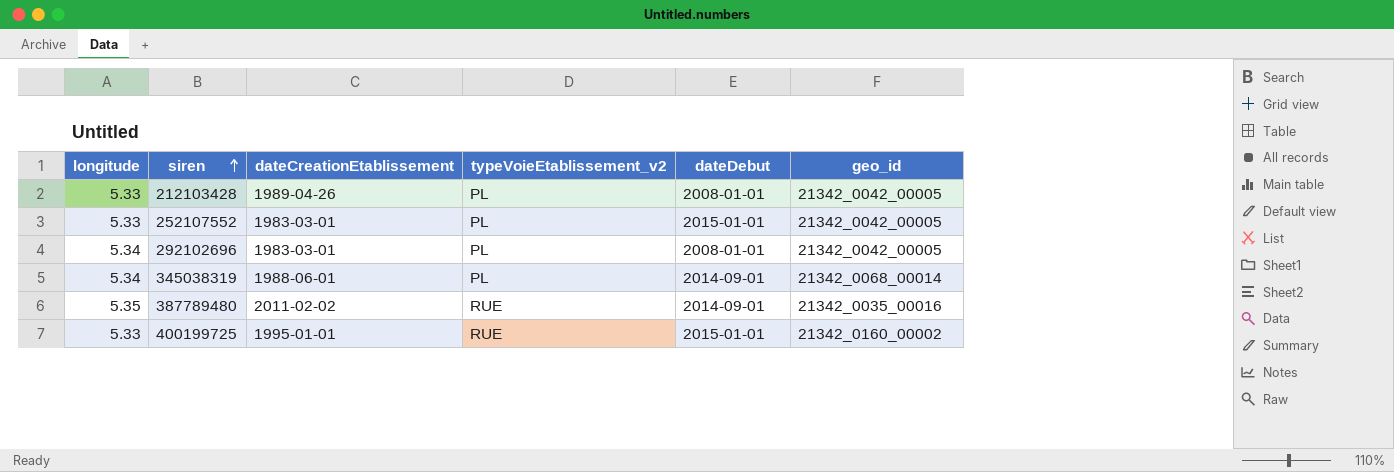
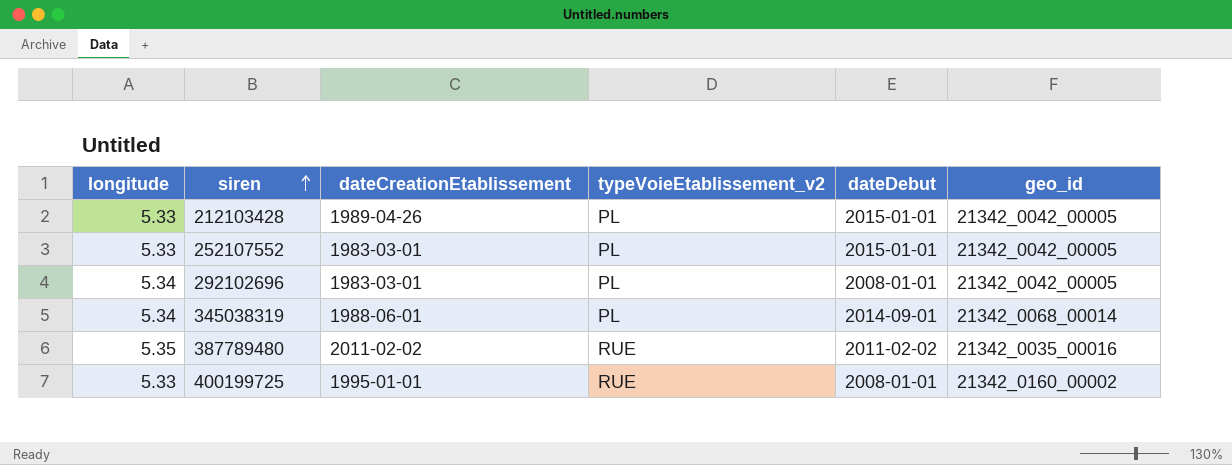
212103428 | dateDebut: 2008-01-01 -> 2015-01-01
387789480 | dateDebut: 2014-09-01 -> 2011-02-02
400199725 | dateDebut: 2015-01-01 -> 2008-01-01

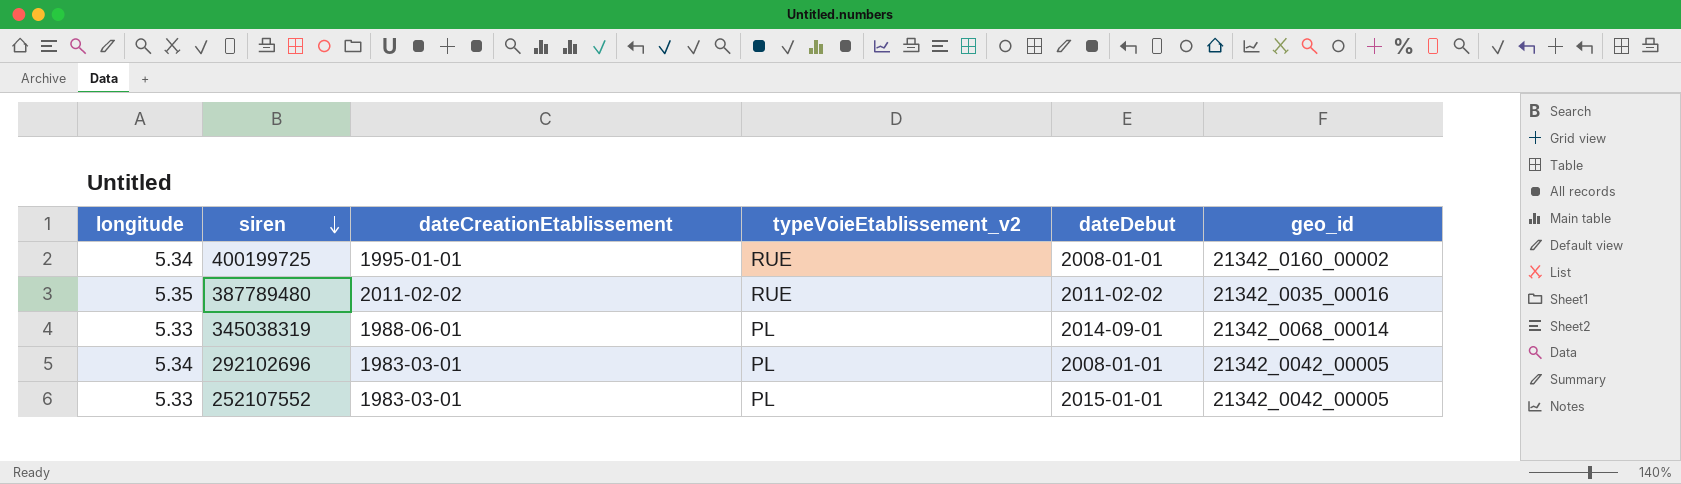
row order: siren ascending -> siren descending
row 212103428: 5.33 | 1989-04-26 | PL | 2015-01-01 | 21342_0042_00005 -> none
400199725 | longitude: 5.33 -> 5.34
345038319 | longitude: 5.34 -> 5.33

